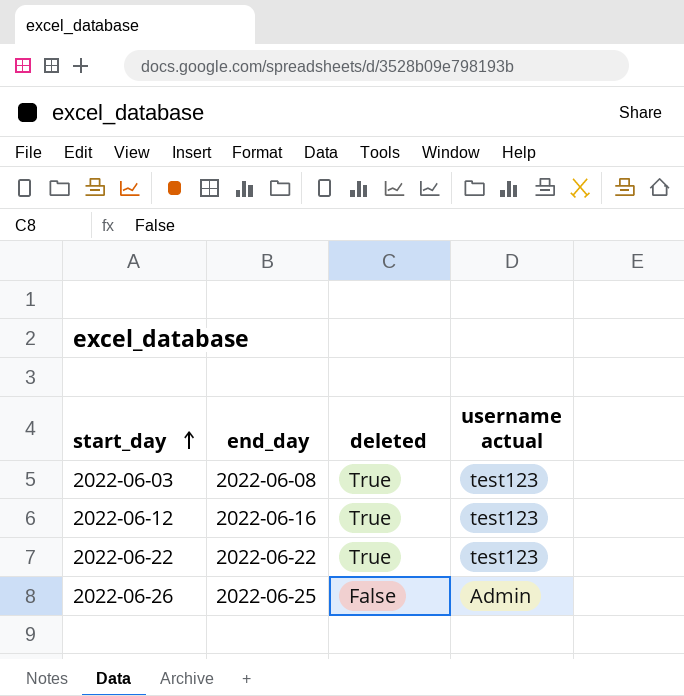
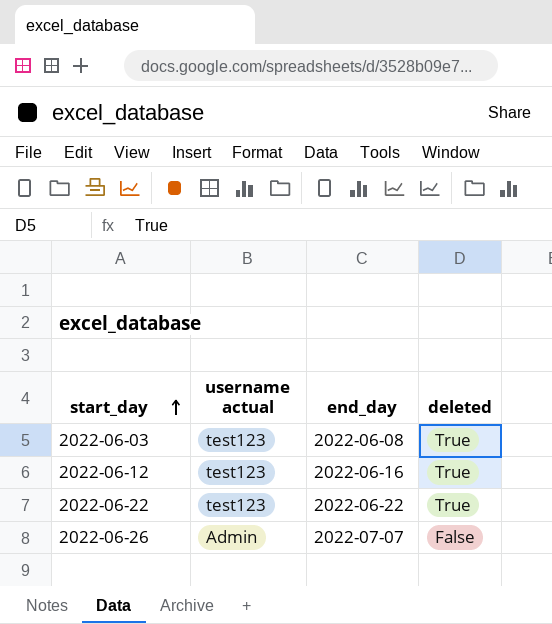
column username actual | position: 4 -> 2
2022-06-26 | end_day: 2022-06-25 -> 2022-07-07

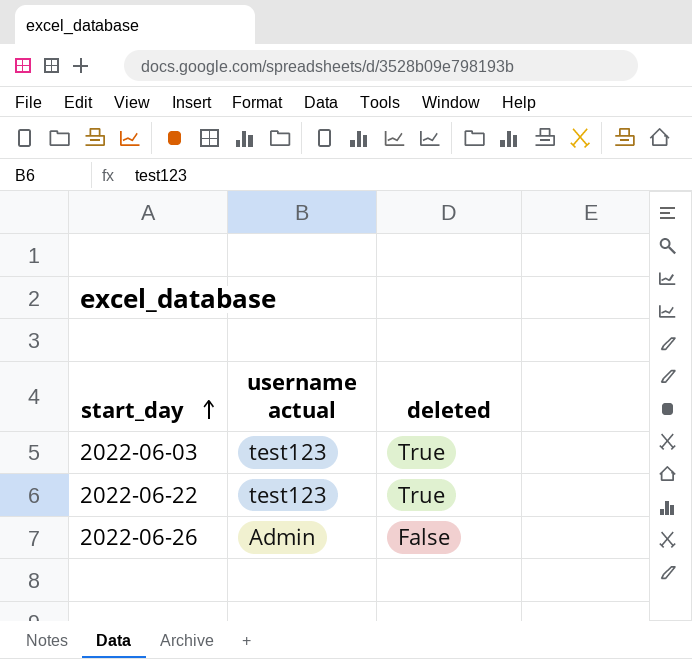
column end_day | position: 3 -> none
row 2022-06-12: test123 | 2022-06-16 | True -> none

